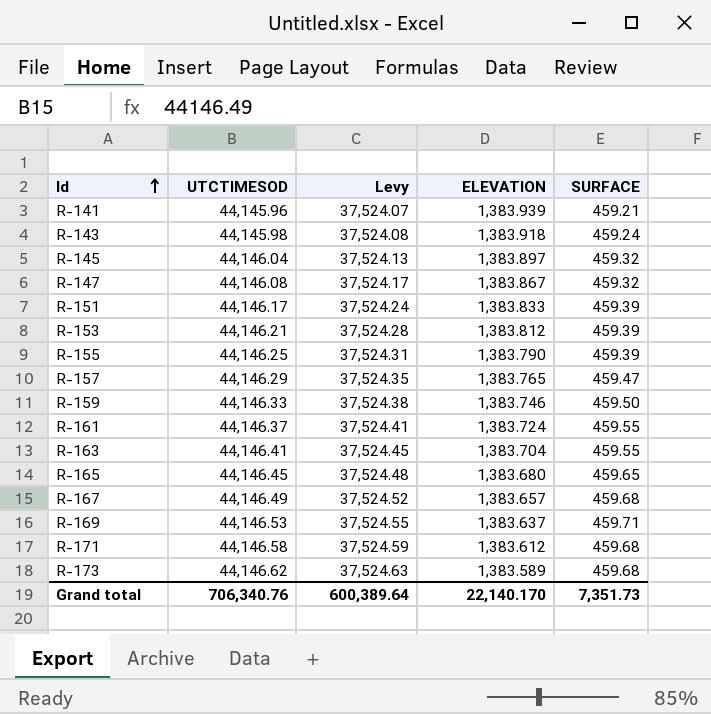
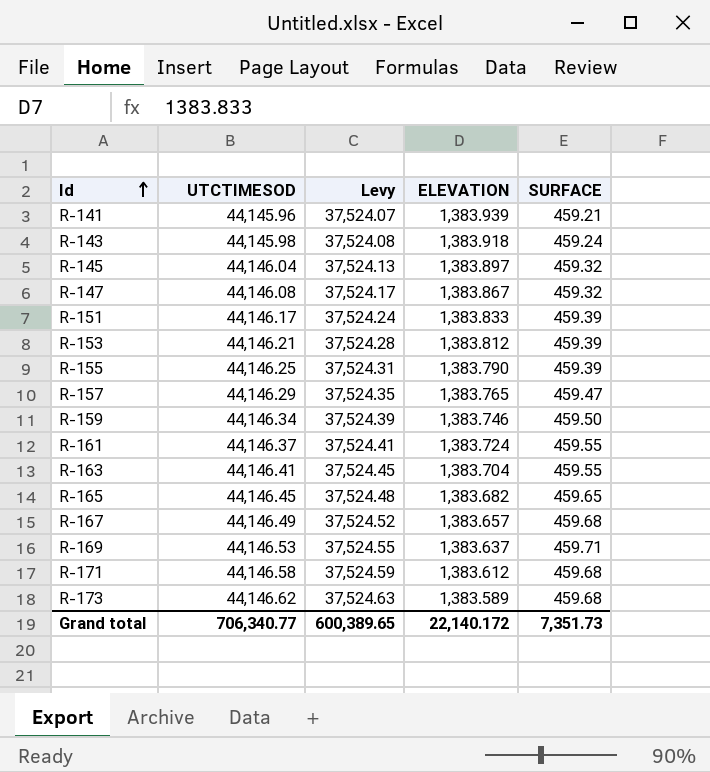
R-159 | UTCTIMESOD: 44,146.33 -> 44,146.34
R-159 | Levy: 37,524.38 -> 37,524.39
R-165 | ELEVATION: 1,383.680 -> 1,383.682
Grand total | UTCTIMESOD: 706,340.76 -> 706,340.77
Grand total | Levy: 600,389.64 -> 600,389.65
Grand total | ELEVATION: 22,140.170 -> 22,140.172

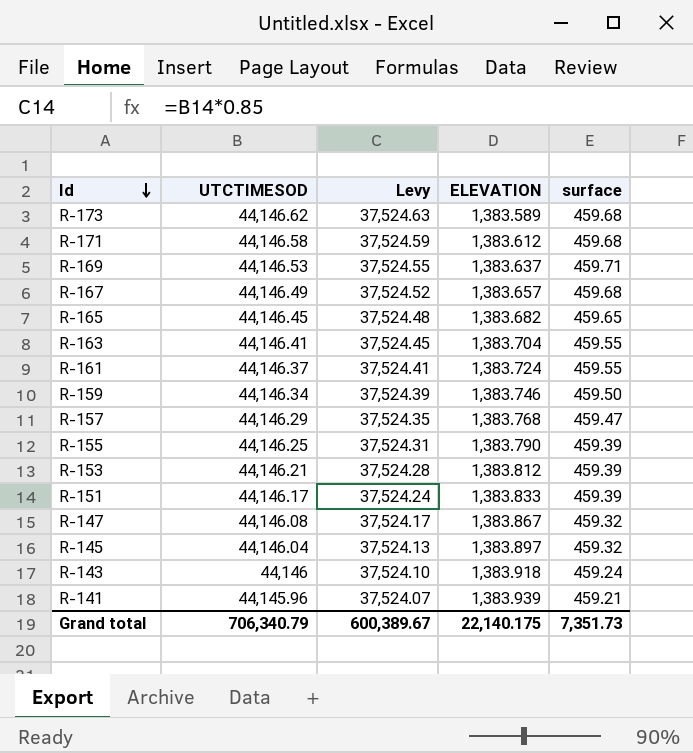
row order: Id ascending -> Id descending
column name: SURFACE -> surface
R-157 | ELEVATION: 1,383.765 -> 1,383.768
R-143 | UTCTIMESOD: 44,145.98 -> 44,146
R-143 | Levy: 37,524.08 -> 37,524.10
Grand total | UTCTIMESOD: 706,340.77 -> 706,340.79
Grand total | Levy: 600,389.65 -> 600,389.67
Grand total | ELEVATION: 22,140.172 -> 22,140.175

